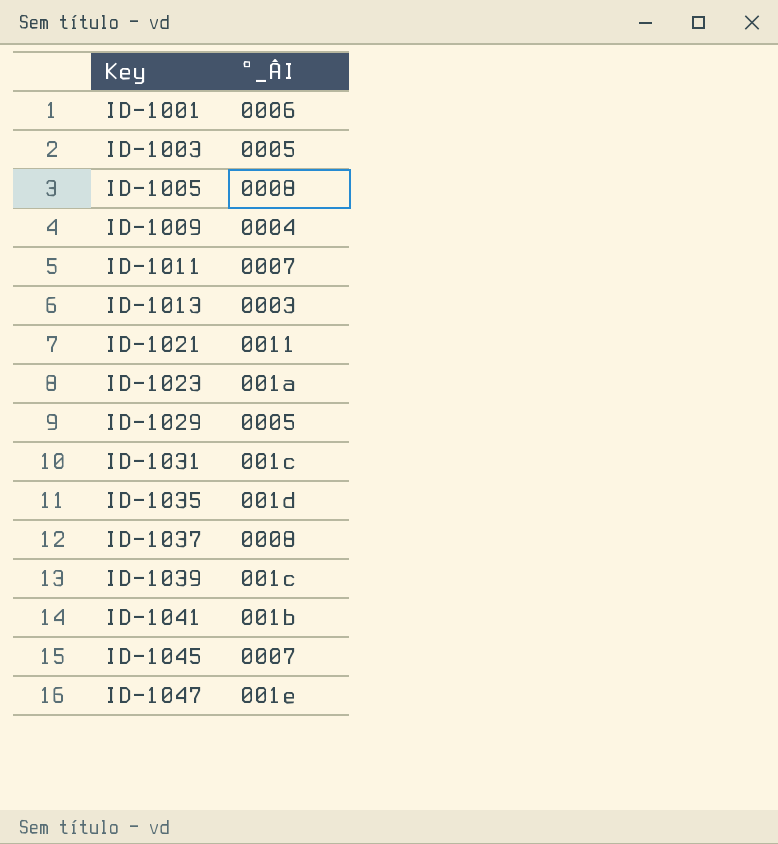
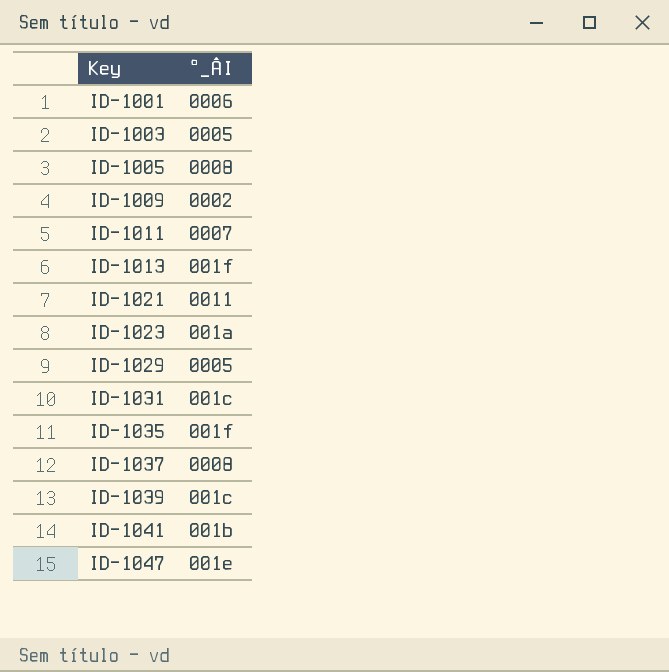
row ID-1045: 0007 -> none
ID-1009 | °_ÂI: 0004 -> 0002
ID-1013 | °_ÂI: 0003 -> 001f
ID-1035 | °_ÂI: 001d -> 001f

